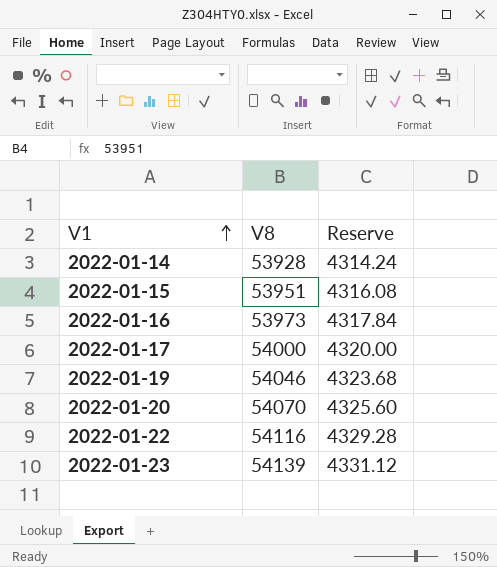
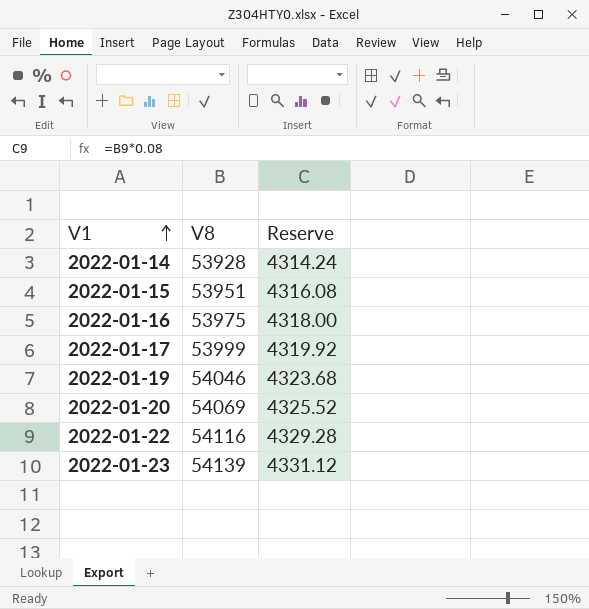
2022-01-16 | V8: 53973 -> 53975
2022-01-16 | Reserve: 4317.84 -> 4318.00
2022-01-17 | V8: 54000 -> 53999
2022-01-17 | Reserve: 4320.00 -> 4319.92
2022-01-20 | V8: 54070 -> 54069
2022-01-20 | Reserve: 4325.60 -> 4325.52

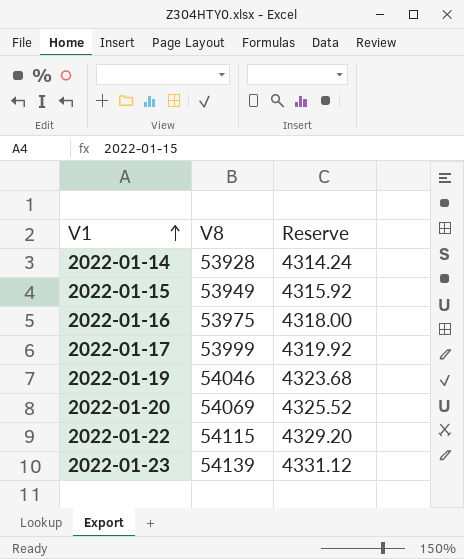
2022-01-15 | V8: 53951 -> 53949
2022-01-15 | Reserve: 4316.08 -> 4315.92
2022-01-22 | V8: 54116 -> 54115
2022-01-22 | Reserve: 4329.28 -> 4329.20

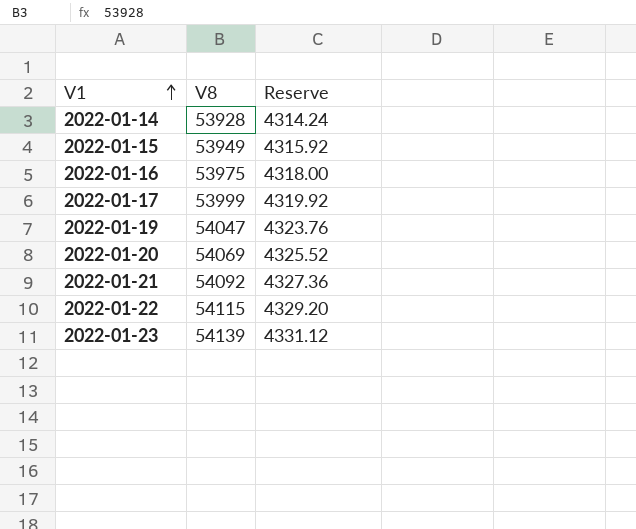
2022-01-19 | V8: 54046 -> 54047
2022-01-19 | Reserve: 4323.68 -> 4323.76
row 2022-01-21: none -> 54092 | 4327.36

